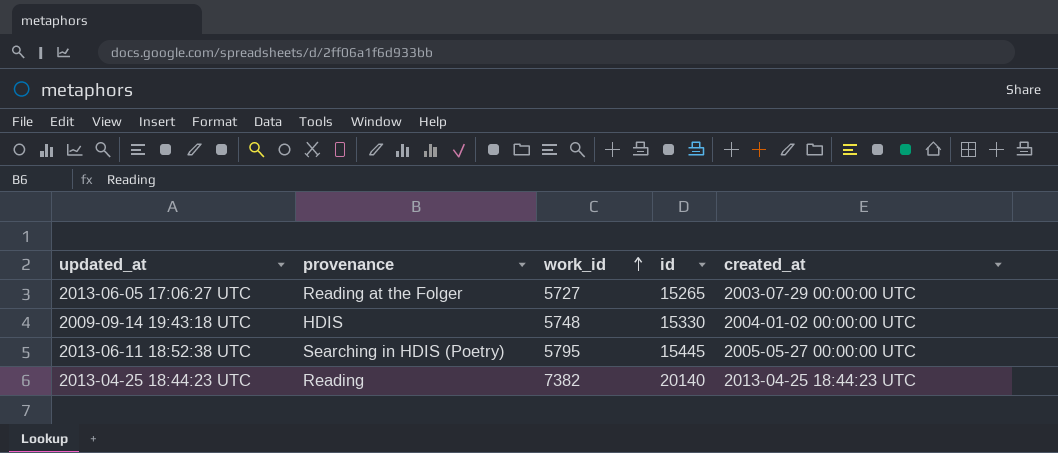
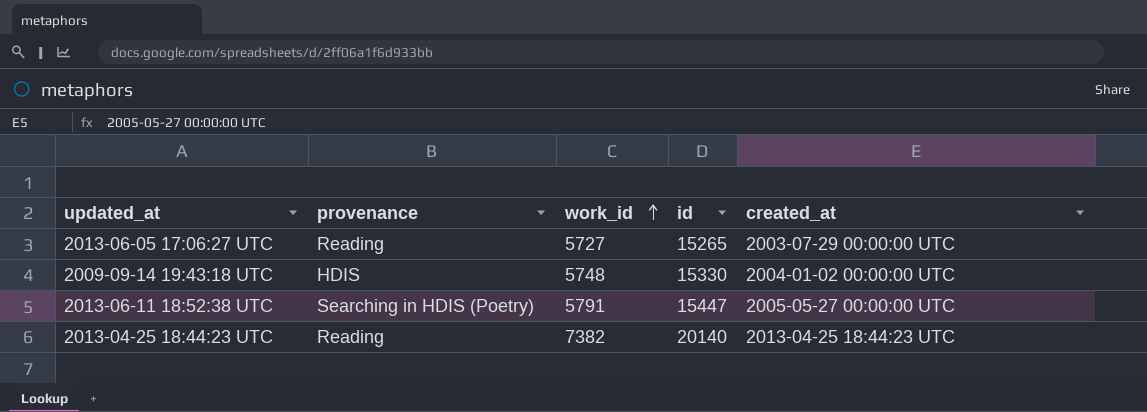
2013-06-05 17:06:27 UTC | provenance: Reading at the Folger -> Reading
2013-06-11 18:52:38 UTC | work_id: 5795 -> 5791
2013-06-11 18:52:38 UTC | id: 15445 -> 15447

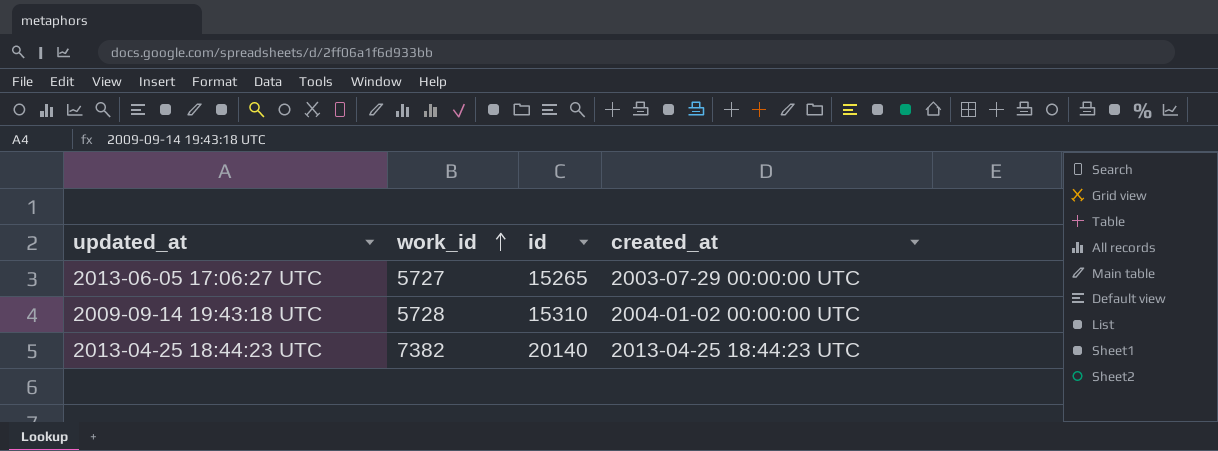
column provenance | position: 2 -> none
row 2013-06-11 18:52:38 UTC: Searching in HDIS (Poetry) | 5791 | 15447 | 2005-05-27 00:00:00 UTC -> none
2009-09-14 19:43:18 UTC | work_id: 5748 -> 5728
2009-09-14 19:43:18 UTC | id: 15330 -> 15310

